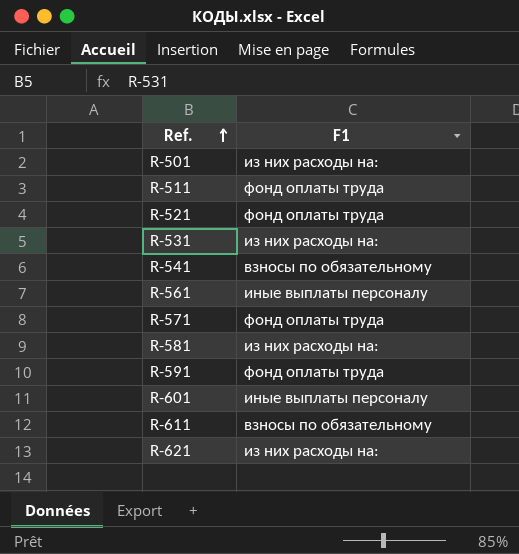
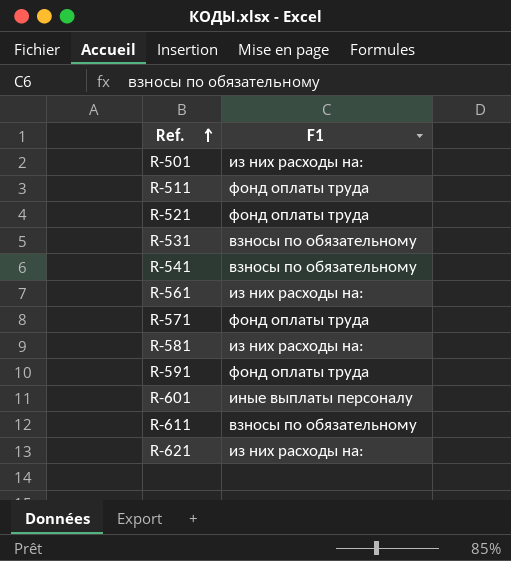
R-531 | F1: из них расходы на: -> взносы по обязательному
R-561 | F1: иные выплаты персоналу -> из них расходы на:

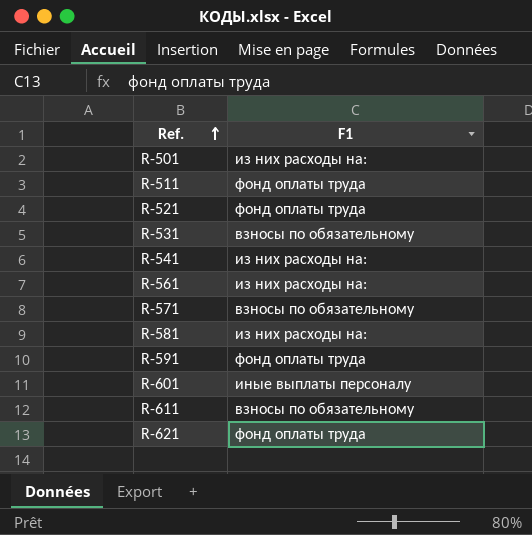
R-541 | F1: взносы по обязательному -> из них расходы на:
R-571 | F1: фонд оплаты труда -> взносы по обязательному
R-621 | F1: из них расходы на: -> фонд оплаты труда

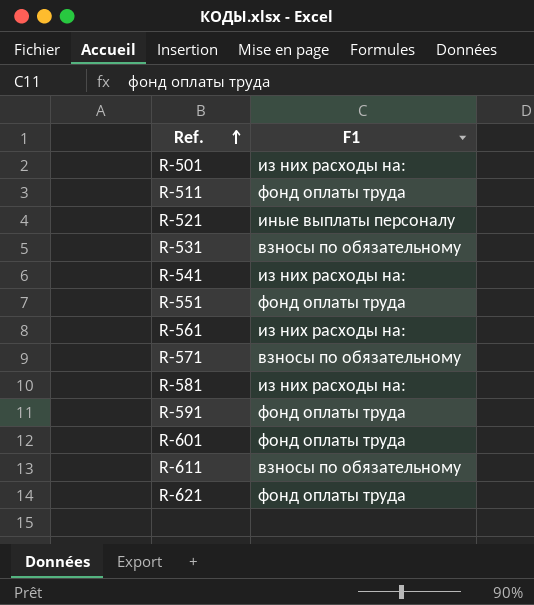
R-521 | F1: фонд оплаты труда -> иные выплаты персоналу
row R-551: none -> фонд оплаты труда
R-601 | F1: иные выплаты персоналу -> фонд оплаты труда

